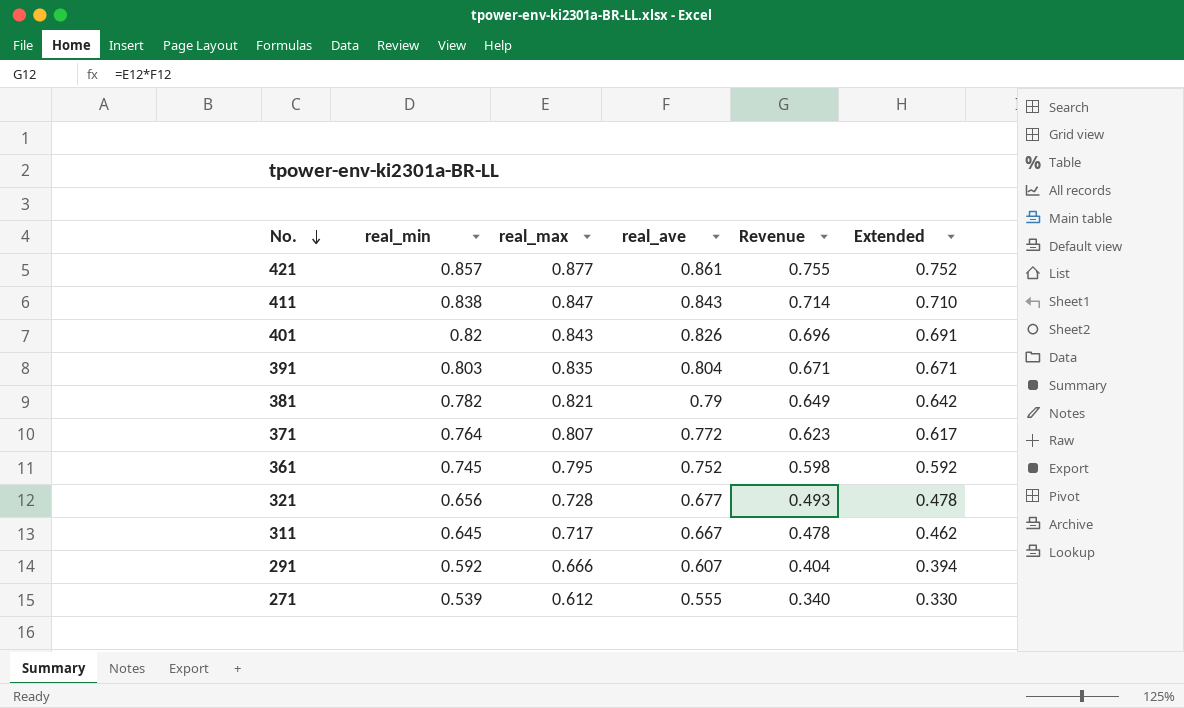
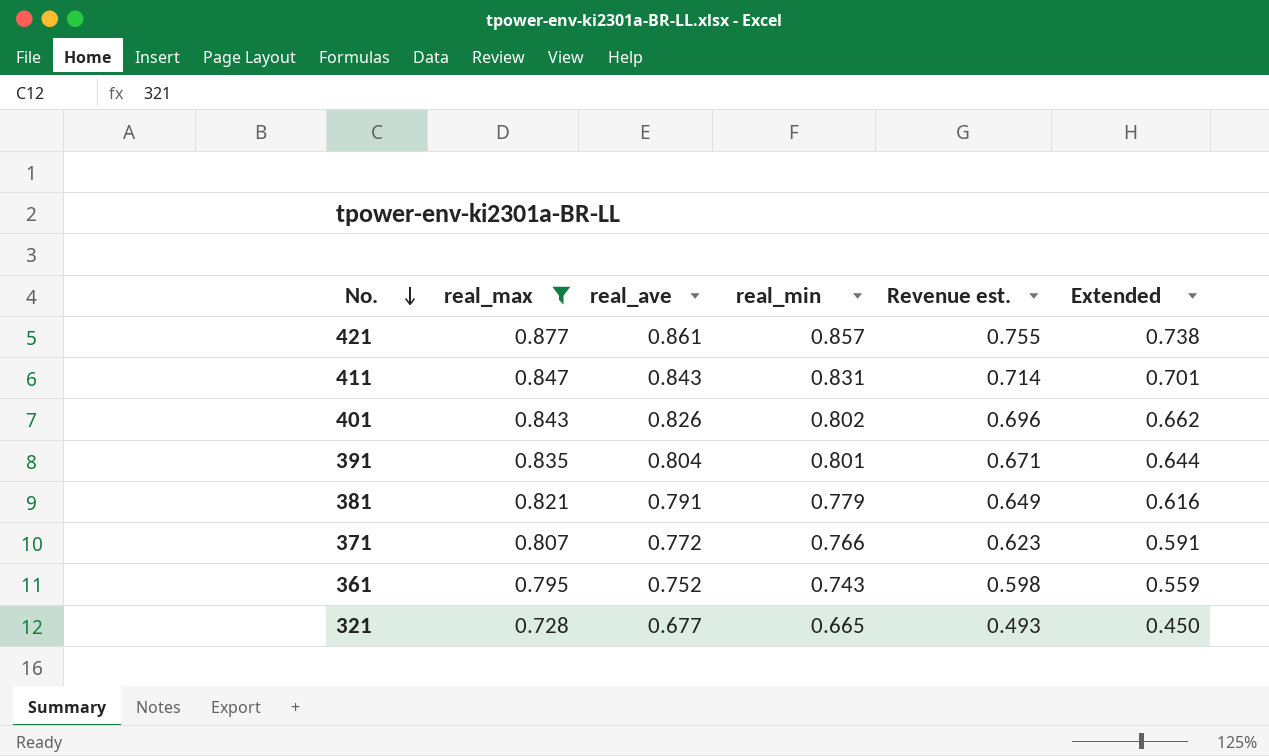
filter: none -> real_max >= 0.728
column real_min | position: 2 -> 4
column name: Revenue -> Revenue est.
column Extended | formula: [real_min] * [real_max] -> [real_ave] * [real_min]
411 | real_min: 0.838 -> 0.831
401 | real_min: 0.82 -> 0.802
391 | real_min: 0.803 -> 0.801
381 | real_ave: 0.79 -> 0.791
381 | real_min: 0.782 -> 0.779
371 | real_min: 0.764 -> 0.766
361 | real_min: 0.745 -> 0.743
321 | real_min: 0.656 -> 0.665

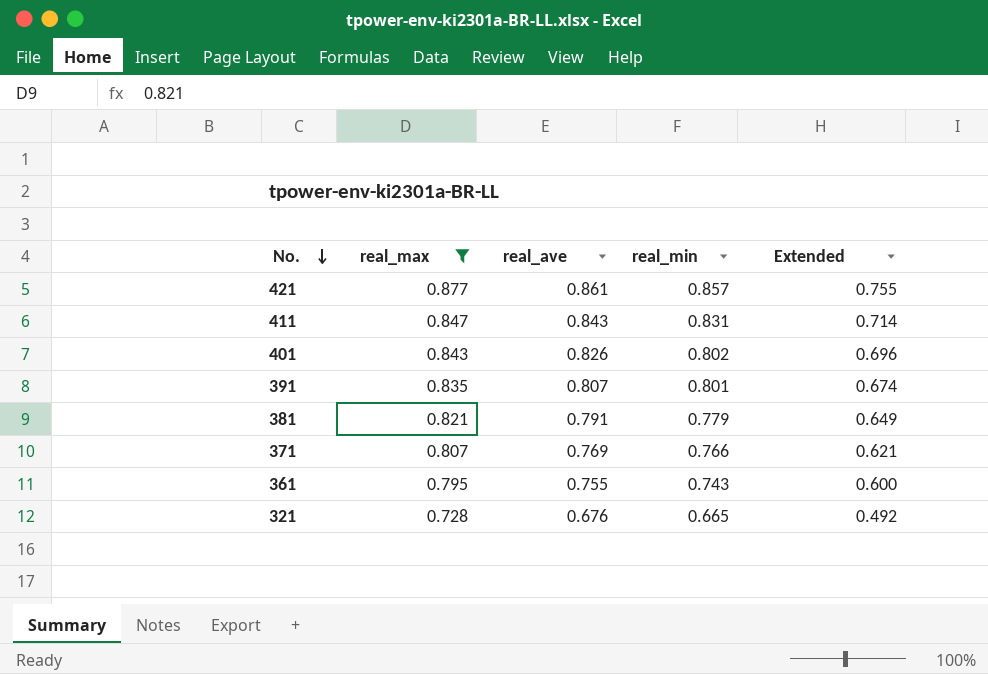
column Revenue est. | formula: [real_max] * [real_ave] -> none
column Extended | formula: [real_ave] * [real_min] -> [real_max] * [real_ave]
391 | real_ave: 0.804 -> 0.807
371 | real_ave: 0.772 -> 0.769
361 | real_ave: 0.752 -> 0.755
321 | real_ave: 0.677 -> 0.676

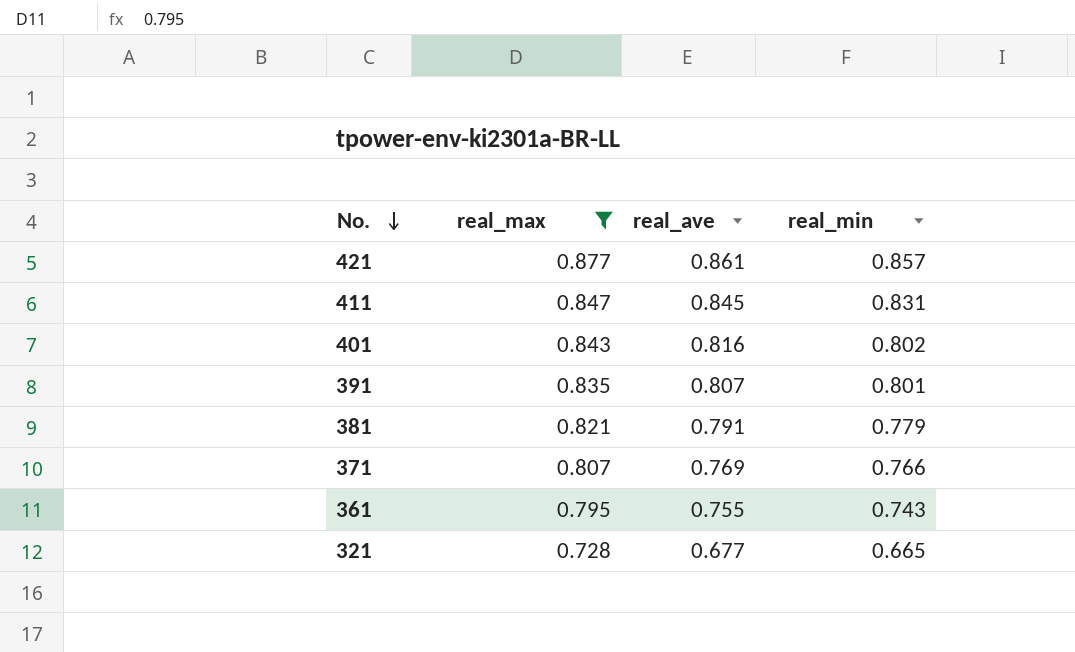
column Extended | formula: [real_max] * [real_ave] -> none
411 | real_ave: 0.843 -> 0.845
401 | real_ave: 0.826 -> 0.816
321 | real_ave: 0.676 -> 0.677

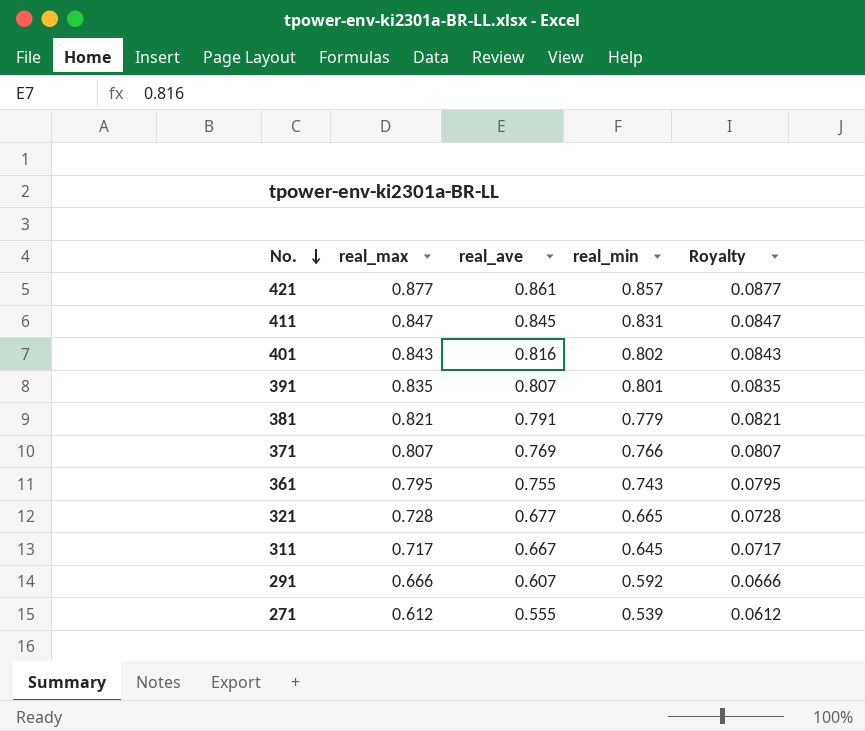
filter: real_max >= 0.728 -> none
column Royalty | formula: none -> [real_max] * 0.1

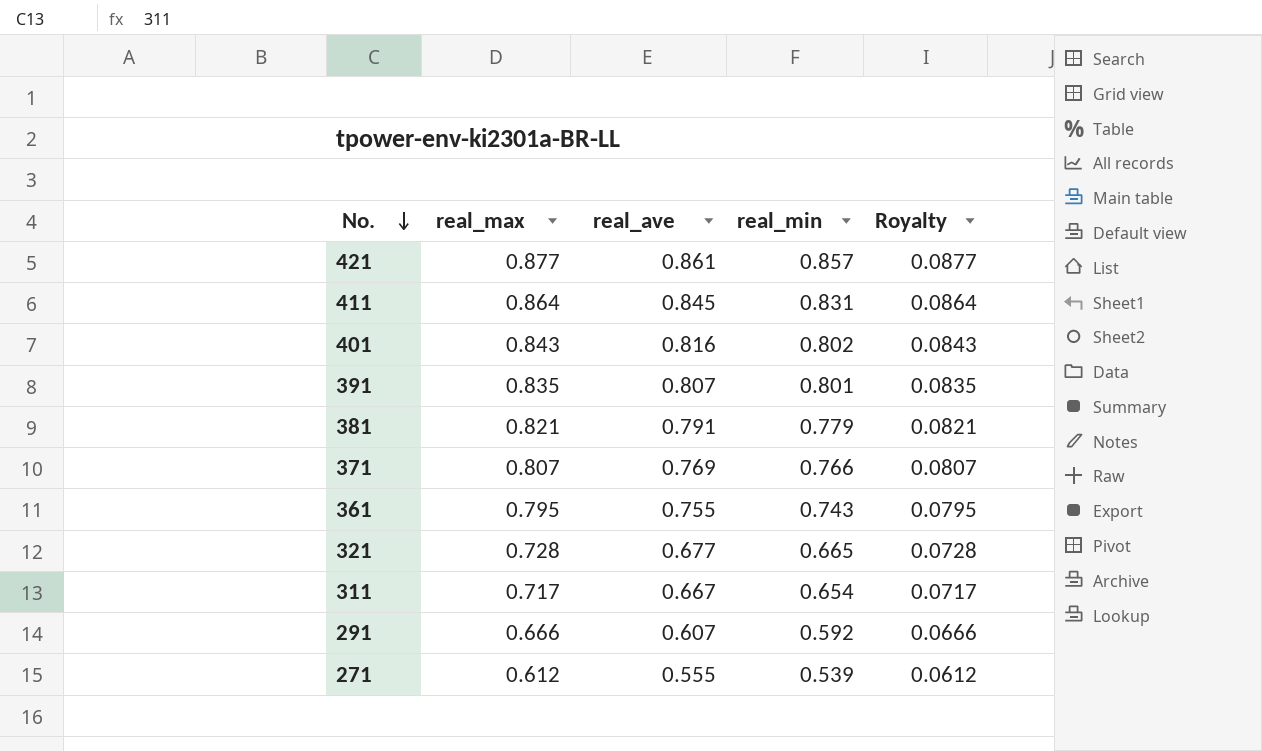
411 | real_max: 0.847 -> 0.864
411 | Royalty: 0.0847 -> 0.0864
311 | real_min: 0.645 -> 0.654

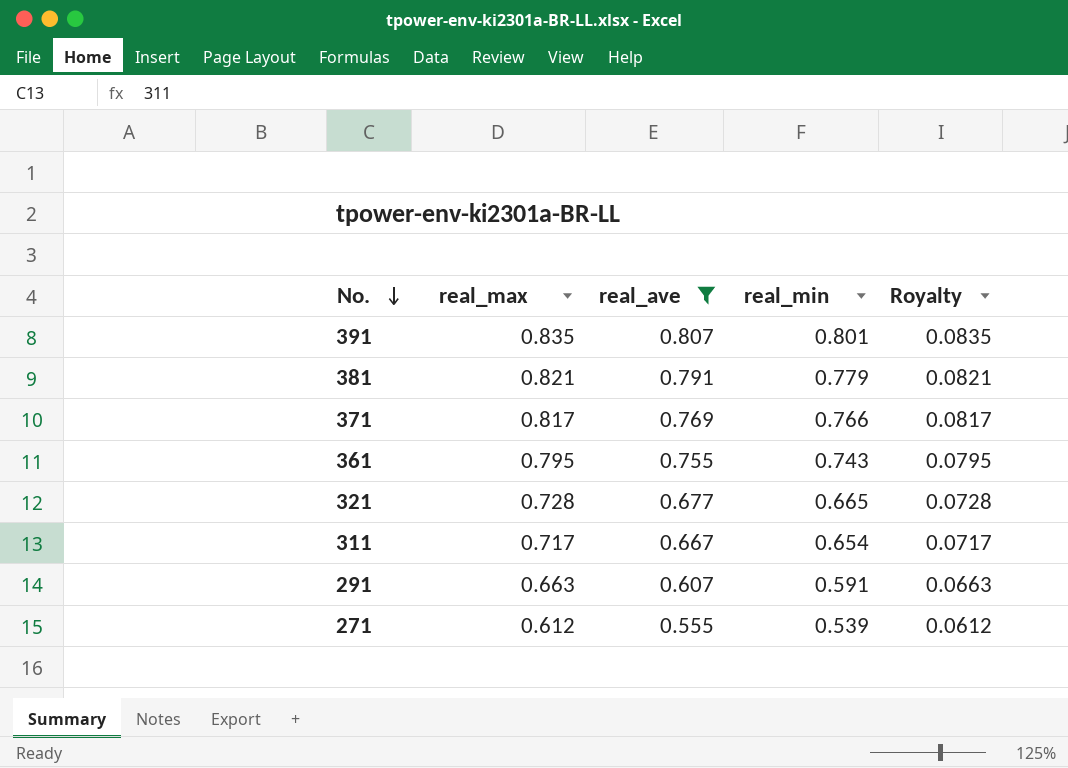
filter: none -> real_ave <= 0.807
371 | real_max: 0.807 -> 0.817
371 | Royalty: 0.0807 -> 0.0817
291 | real_max: 0.666 -> 0.663
291 | real_min: 0.592 -> 0.591
291 | Royalty: 0.0666 -> 0.0663

